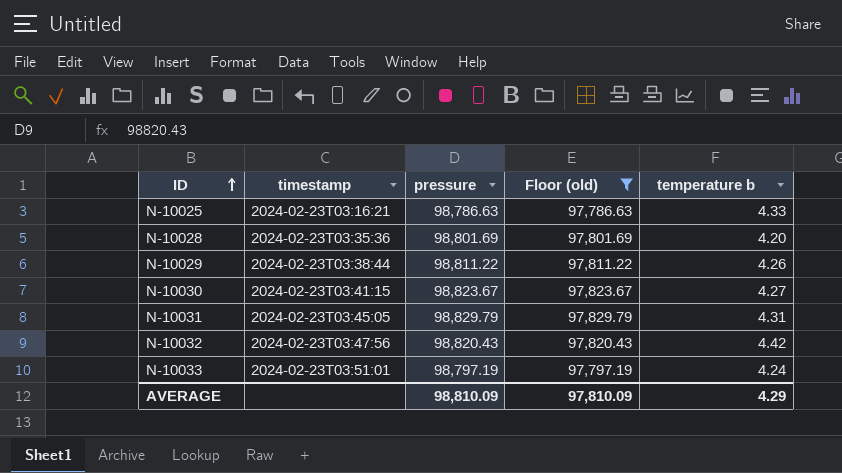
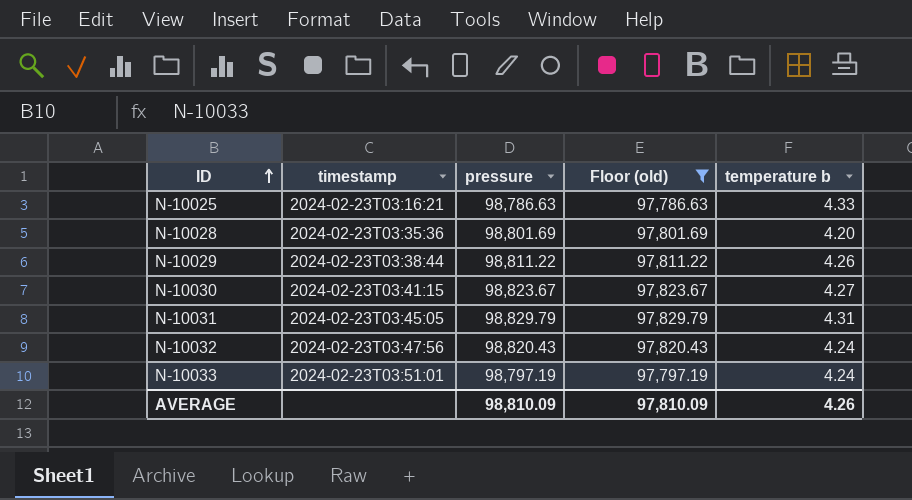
N-10032 | temperature b: 4.42 -> 4.24
AVERAGE | temperature b: 4.29 -> 4.26

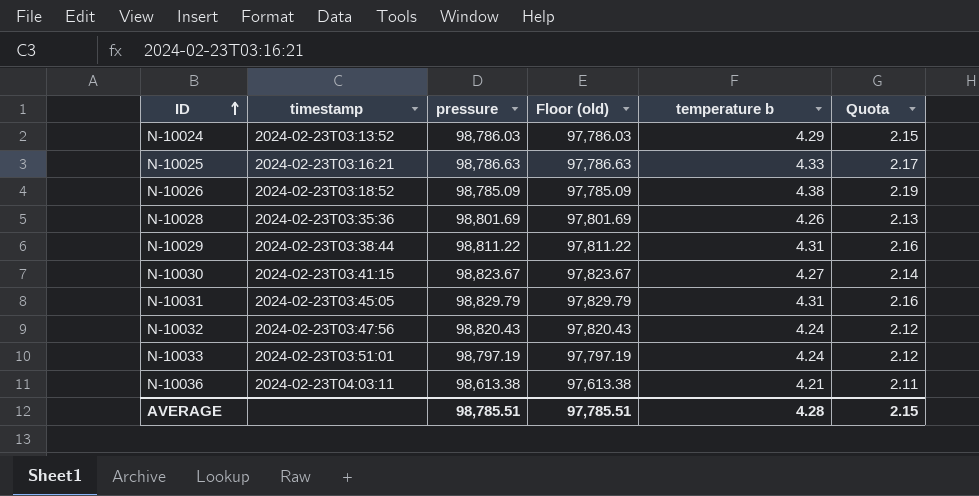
filter: Floor (old) >= 97,786.63 -> none
column Quota | formula: none -> [temperature b] * 0.5
N-10028 | temperature b: 4.20 -> 4.26
N-10029 | temperature b: 4.26 -> 4.31
AVERAGE | pressure: 98,810.09 -> 98,785.51
AVERAGE | Floor (old): 97,810.09 -> 97,785.51
AVERAGE | temperature b: 4.26 -> 4.28

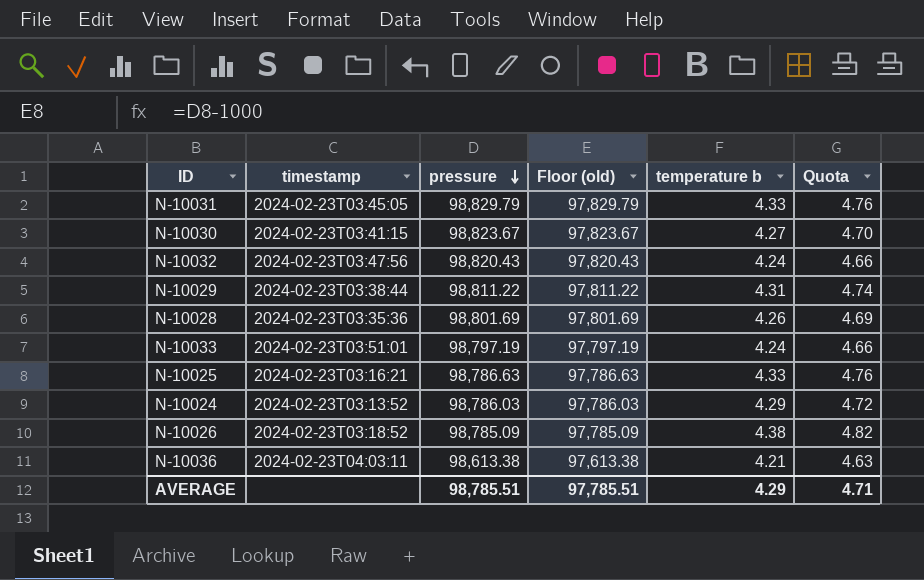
row order: ID ascending -> pressure descending
column Quota | formula: [temperature b] * 0.5 -> [temperature b] * 1.1
N-10031 | temperature b: 4.31 -> 4.33
AVERAGE | temperature b: 4.28 -> 4.29
AVERAGE | Quota: 2.15 -> 4.71

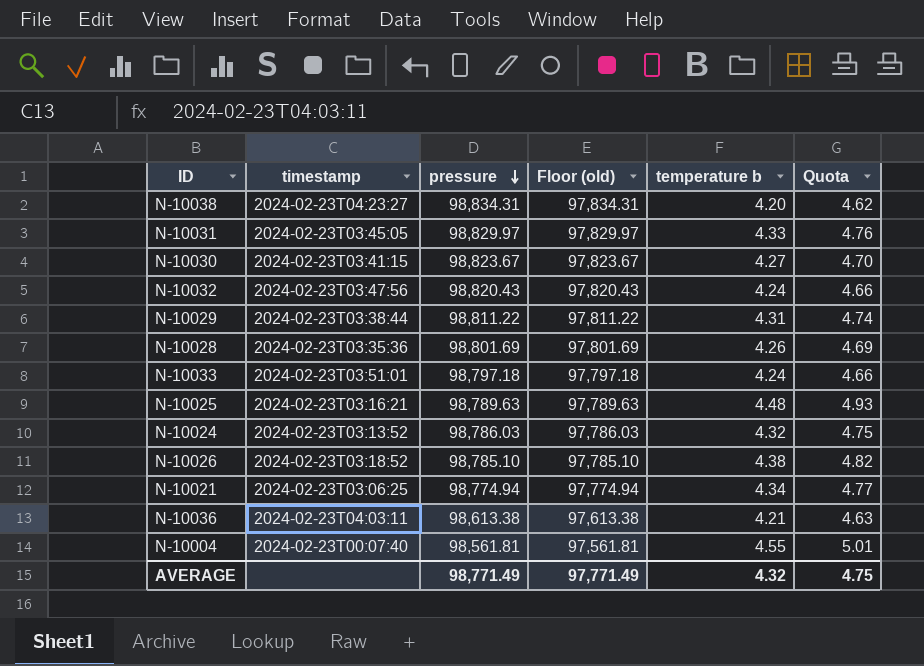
row N-10038: none -> 2024-02-23T04:23:27 | 98,834.31 | 97,834.31 | 4.20 | 4.62
N-10031 | pressure: 98,829.79 -> 98,829.97
N-10031 | Floor (old): 97,829.79 -> 97,829.97
N-10033 | pressure: 98,797.19 -> 98,797.18
N-10033 | Floor (old): 97,797.19 -> 97,797.18
N-10025 | pressure: 98,786.63 -> 98,789.63
N-10025 | Floor (old): 97,786.63 -> 97,789.63
N-10025 | temperature b: 4.33 -> 4.48
N-10025 | Quota: 4.76 -> 4.93
N-10024 | temperature b: 4.29 -> 4.32
N-10024 | Quota: 4.72 -> 4.75
N-10026 | pressure: 98,785.09 -> 98,785.10
N-10026 | Floor (old): 97,785.09 -> 97,785.10
row N-10021: none -> 2024-02-23T03:06:25 | 98,774.94 | 97,774.94 | 4.34 | 4.77
row N-10004: none -> 2024-02-23T00:07:40 | 98,561.81 | 97,561.81 | 4.55 | 5.01
AVERAGE | pressure: 98,785.51 -> 98,771.49
AVERAGE | Floor (old): 97,785.51 -> 97,771.49
AVERAGE | temperature b: 4.29 -> 4.32
AVERAGE | Quota: 4.71 -> 4.75

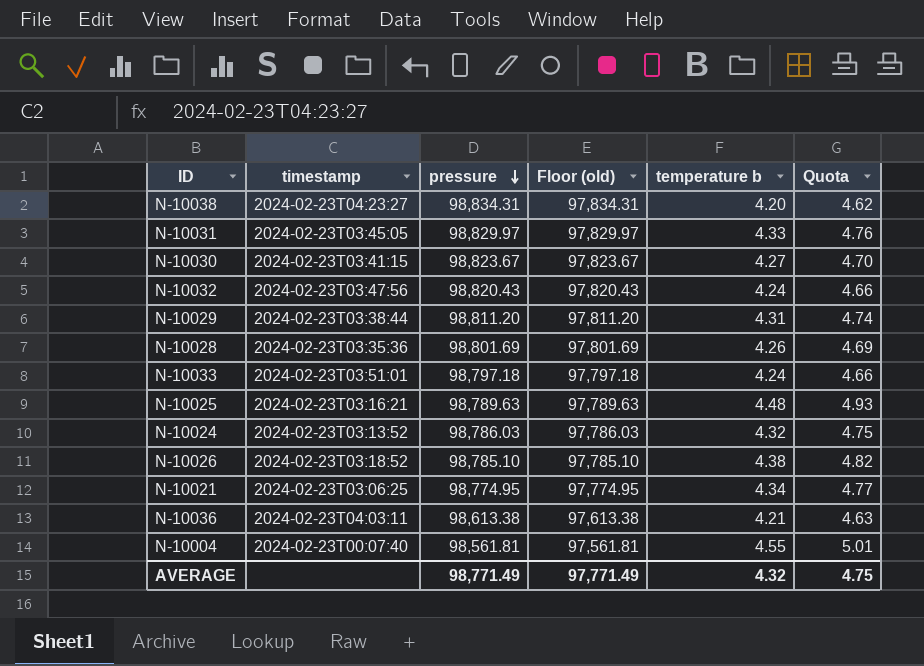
N-10029 | pressure: 98,811.22 -> 98,811.20
N-10029 | Floor (old): 97,811.22 -> 97,811.20
N-10021 | pressure: 98,774.94 -> 98,774.95
N-10021 | Floor (old): 97,774.94 -> 97,774.95

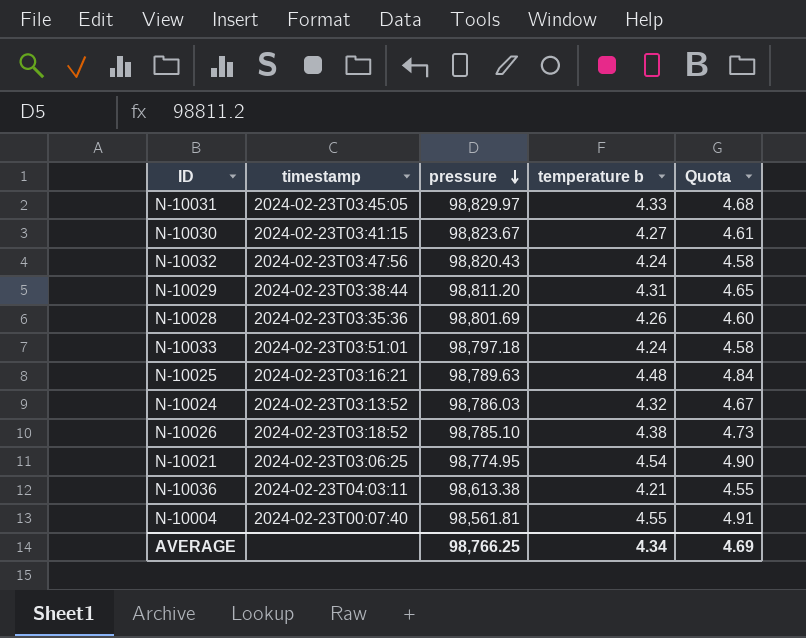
column Floor (old) | formula: [pressure] - 1000 -> none
column Quota | formula: [temperature b] * 1.1 -> [temperature b] * 1.08
row N-10038: 2024-02-23T04:23:27 | 98,834.31 | 97,834.31 | 4.20 | 4.62 -> none
N-10021 | temperature b: 4.34 -> 4.54
AVERAGE | pressure: 98,771.49 -> 98,766.25
AVERAGE | temperature b: 4.32 -> 4.34
AVERAGE | Quota: 4.75 -> 4.69

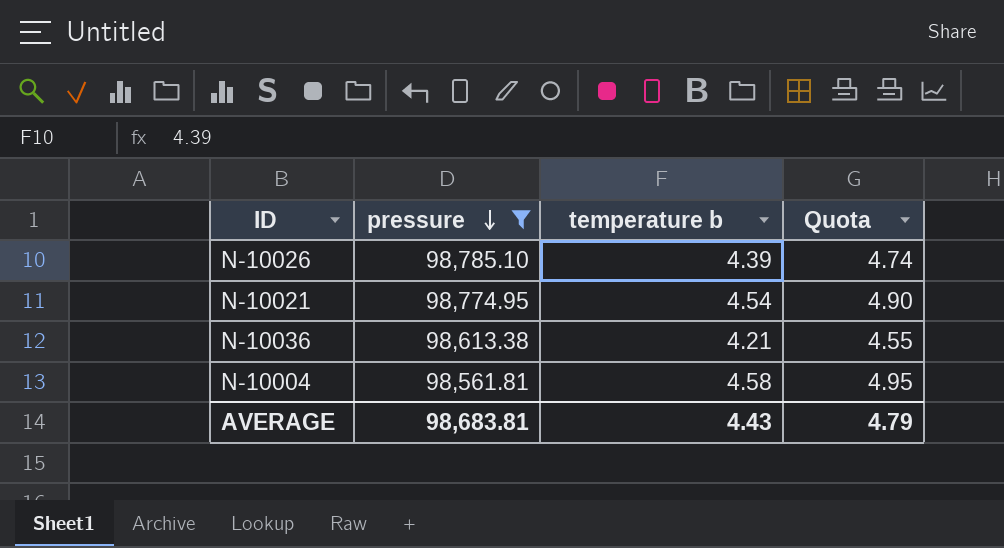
filter: none -> pressure <= 98,785.10
column timestamp | position: 2 -> none
N-10026 | temperature b: 4.38 -> 4.39
N-10026 | Quota: 4.73 -> 4.74
N-10004 | temperature b: 4.55 -> 4.58
N-10004 | Quota: 4.91 -> 4.95
AVERAGE | pressure: 98,766.25 -> 98,683.81
AVERAGE | temperature b: 4.34 -> 4.43
AVERAGE | Quota: 4.69 -> 4.79

